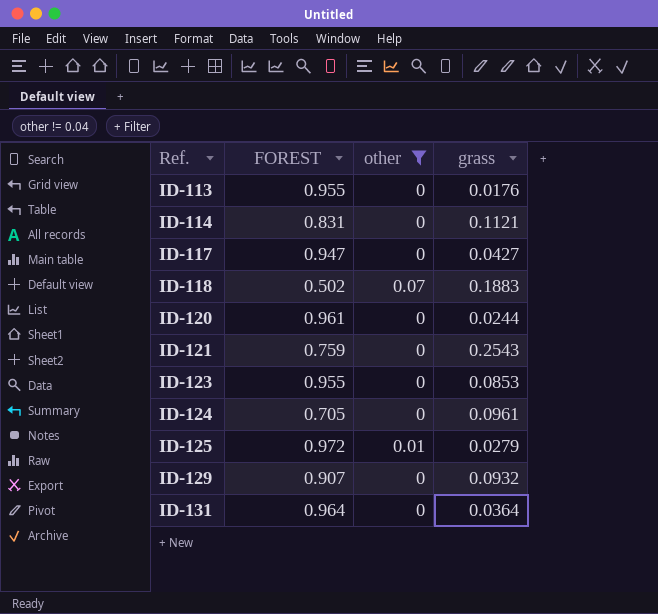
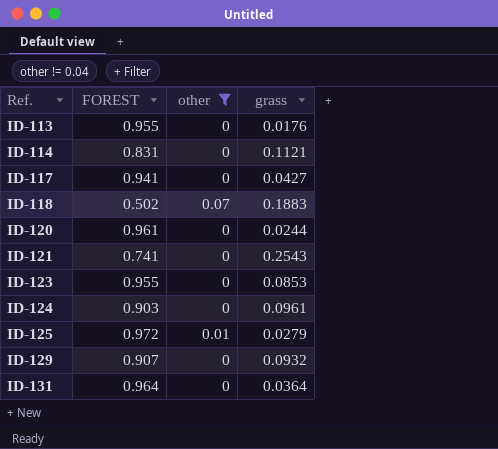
ID-117 | FOREST: 0.947 -> 0.941
ID-121 | FOREST: 0.759 -> 0.741
ID-124 | FOREST: 0.705 -> 0.903

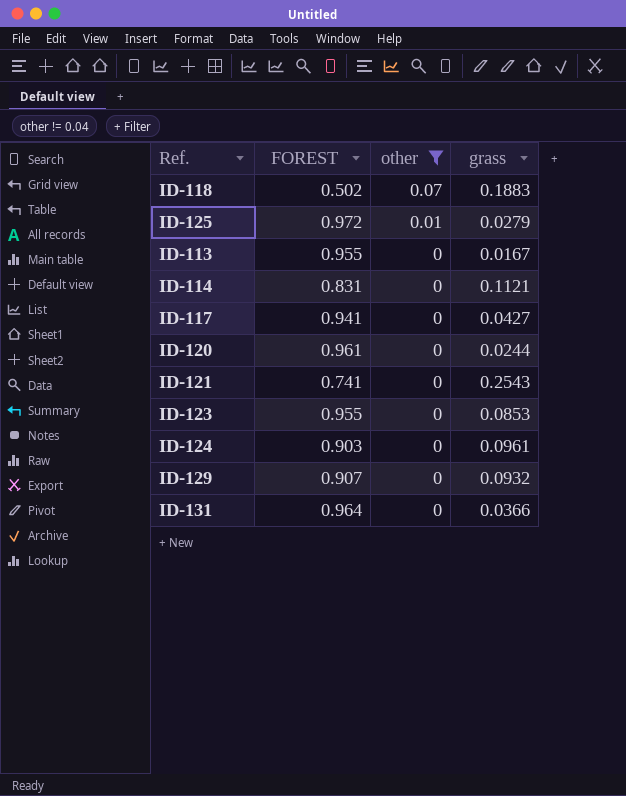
row order: Ref. ascending -> other descending
ID-113 | grass: 0.0176 -> 0.0167
ID-131 | grass: 0.0364 -> 0.0366

